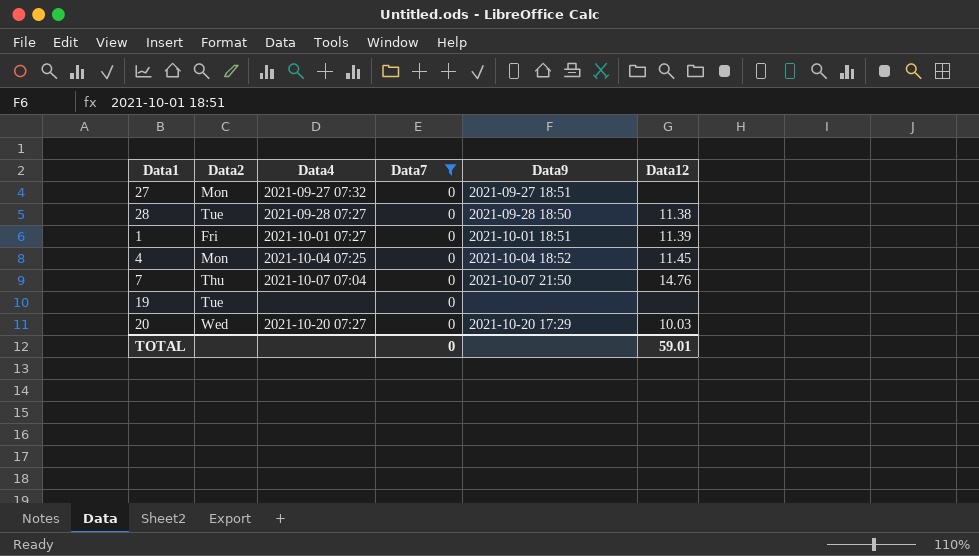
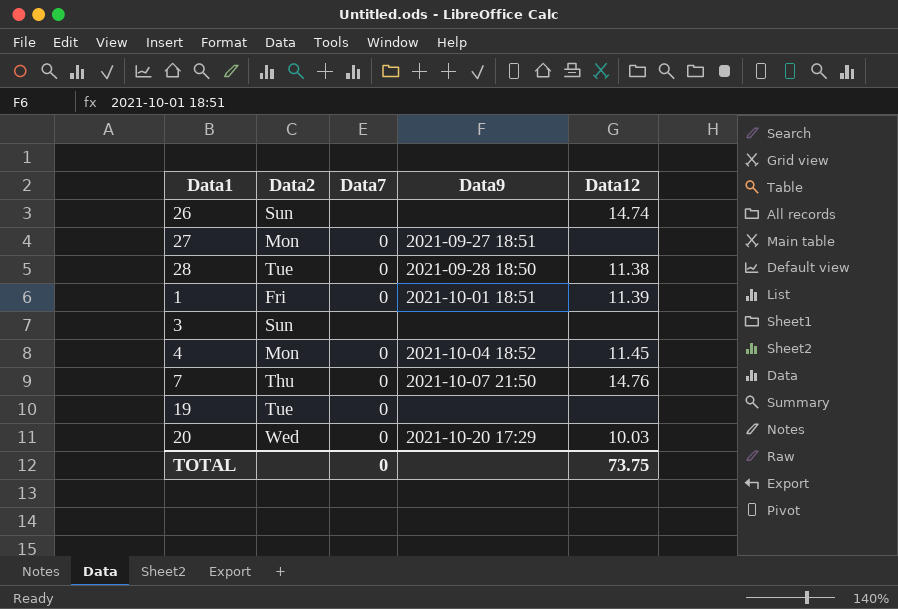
filter: Data7 = 0 -> none
column Data4 | position: 3 -> none
TOTAL | Data12: 59.01 -> 73.75

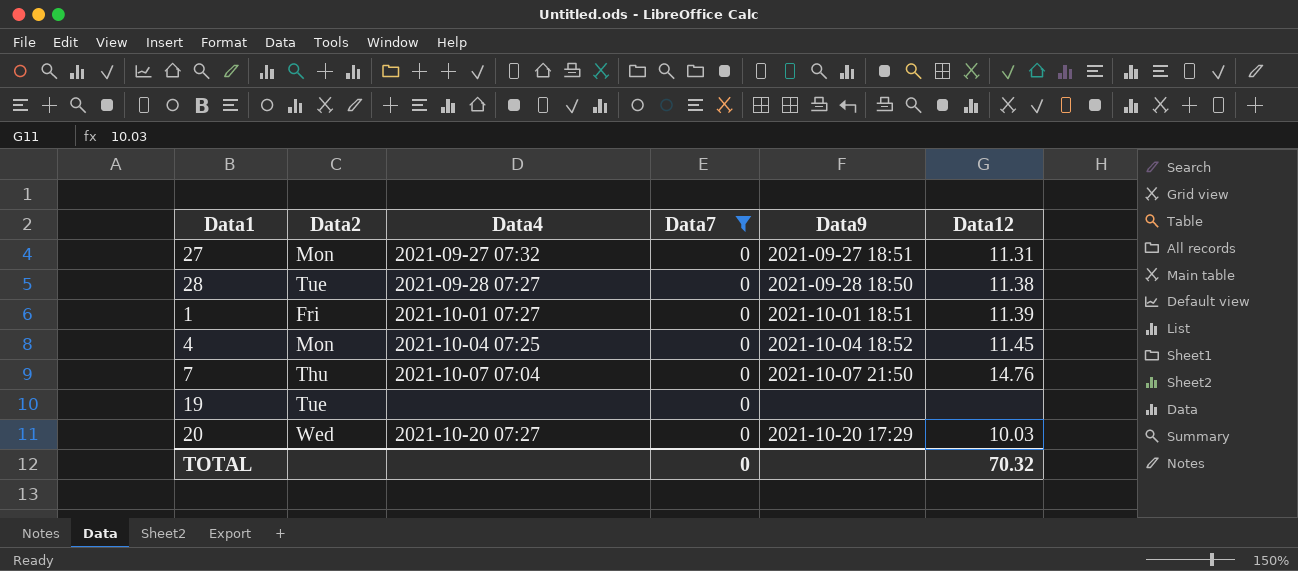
filter: none -> Data7 = 0
column Data4 | position: none -> 3
27 | Data12: none -> 11.31
TOTAL | Data12: 73.75 -> 70.32

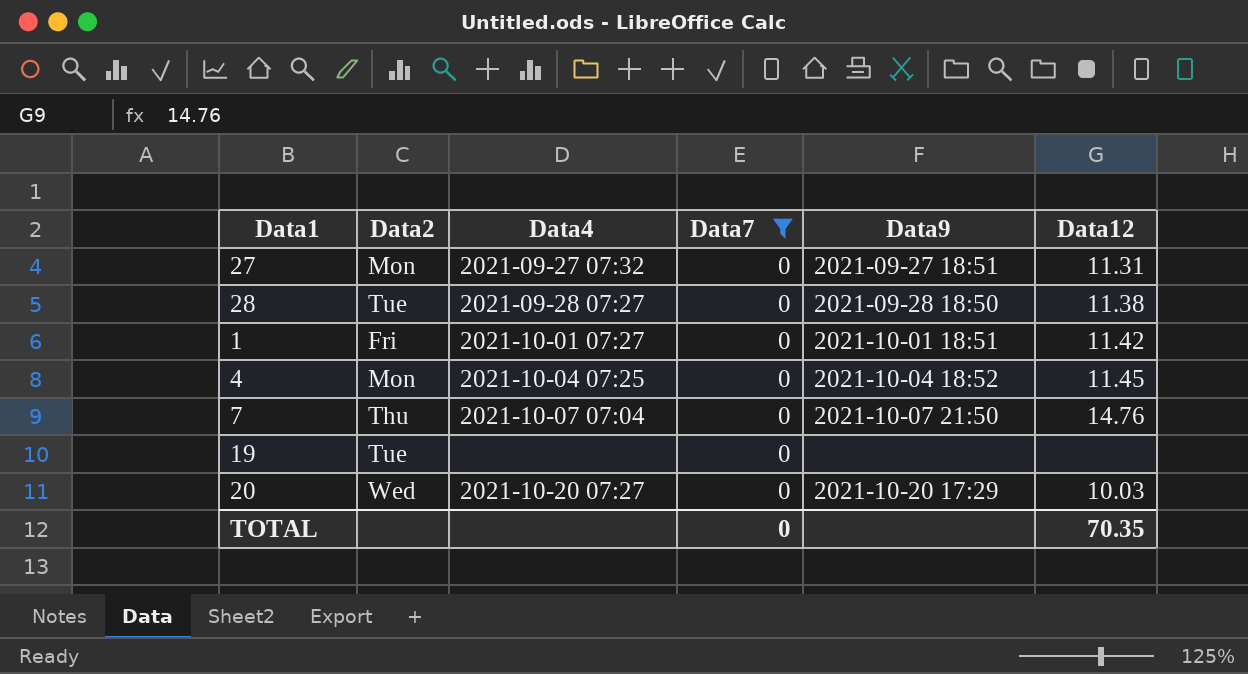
1 | Data12: 11.39 -> 11.42
TOTAL | Data12: 70.32 -> 70.35

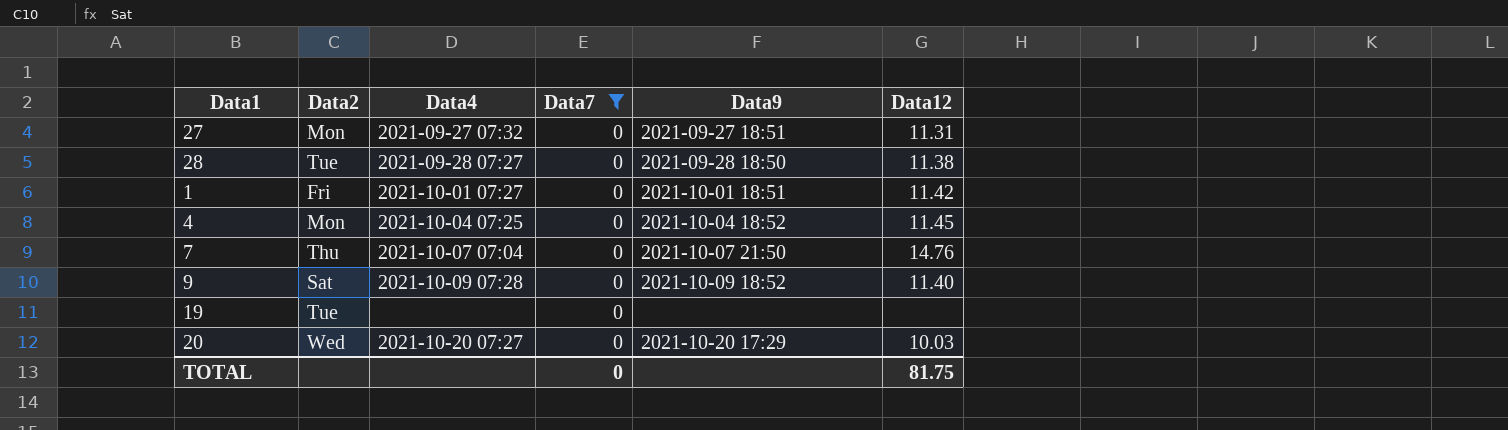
row 9: none -> Sat | 2021-10-09 07:28 | 0 | 2021-10-09 18:52 | 11.40
TOTAL | Data12: 70.35 -> 81.75

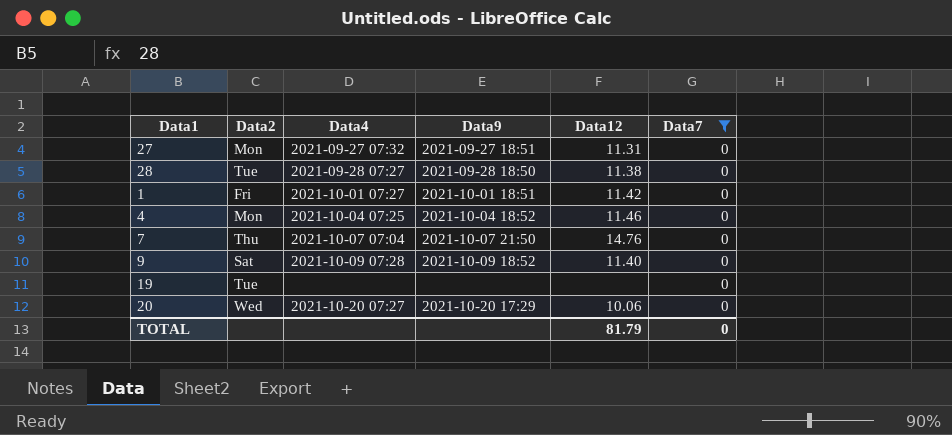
column Data7 | position: 4 -> 6
4 | Data12: 11.45 -> 11.46
20 | Data12: 10.03 -> 10.06
TOTAL | Data12: 81.75 -> 81.79

